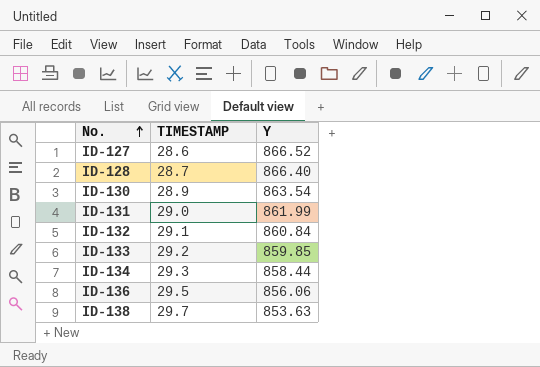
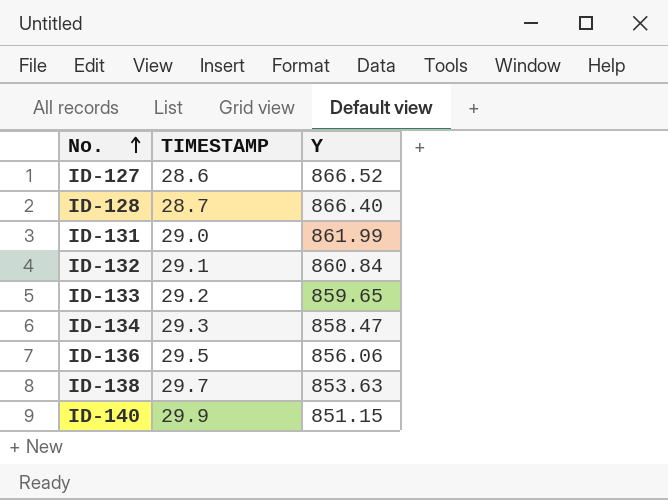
row ID-130: 28.9 | 863.54 -> none
ID-133 | Y: 859.85 -> 859.65
ID-134 | Y: 858.44 -> 858.47
row ID-140: none -> 29.9 | 851.15

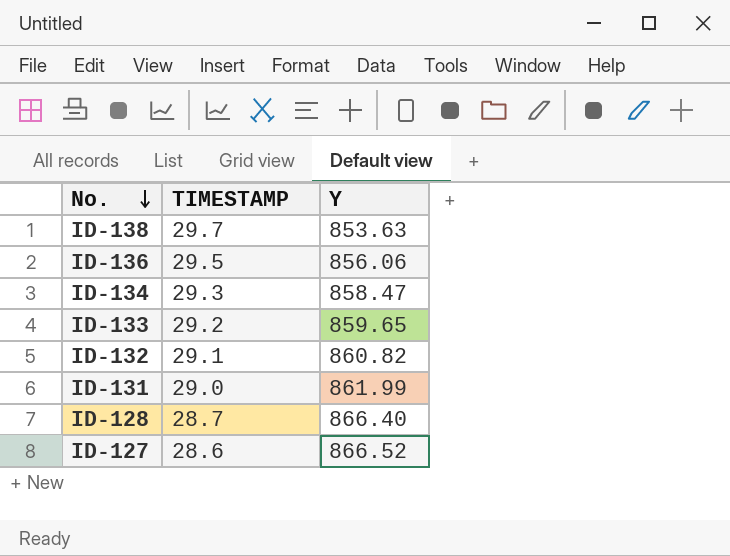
row order: No. ascending -> No. descending
row ID-140: 29.9 | 851.15 -> none
ID-132 | Y: 860.84 -> 860.82

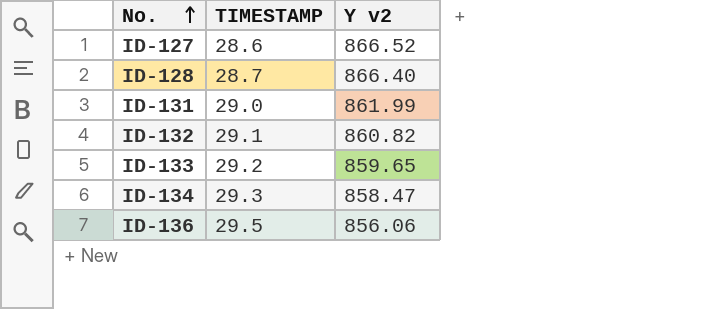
row order: No. descending -> No. ascending
column name: Y -> Y v2
row ID-138: 29.7 | 853.63 -> none

